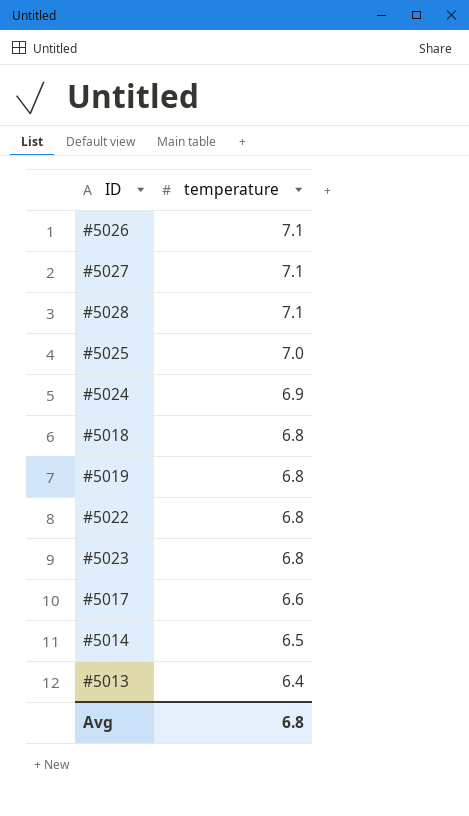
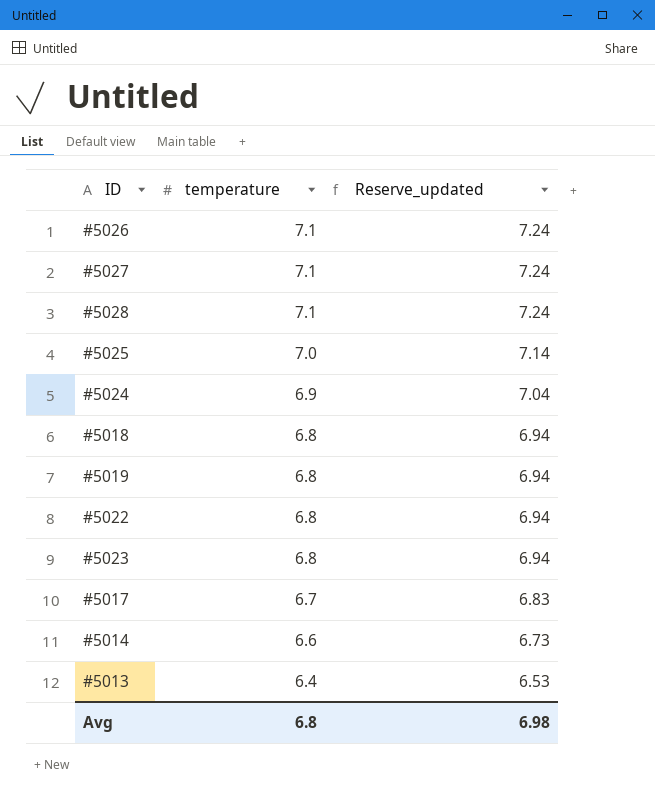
column Reserve_updated | formula: none -> [temperature] * 1.02
#5017 | temperature: 6.6 -> 6.7
#5014 | temperature: 6.5 -> 6.6

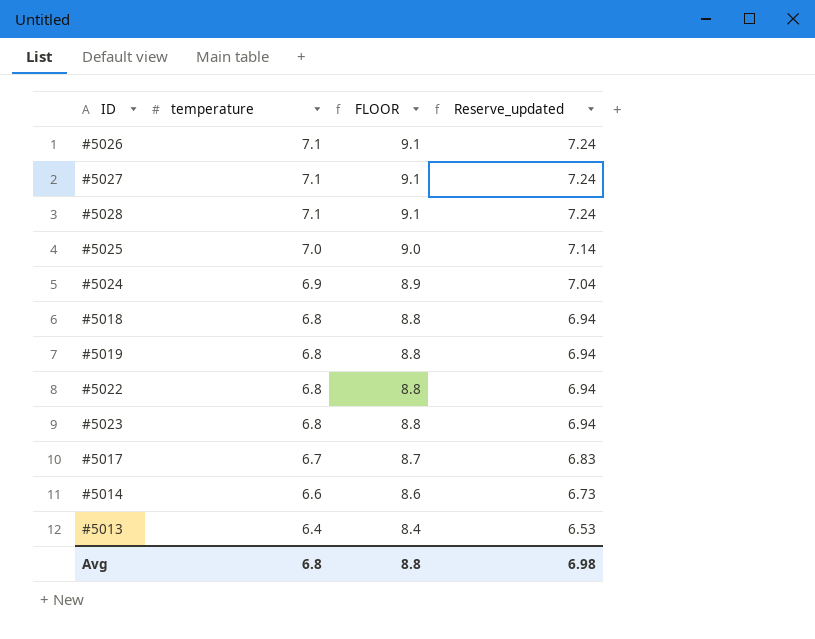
column FLOOR | formula: none -> [temperature] + 2

